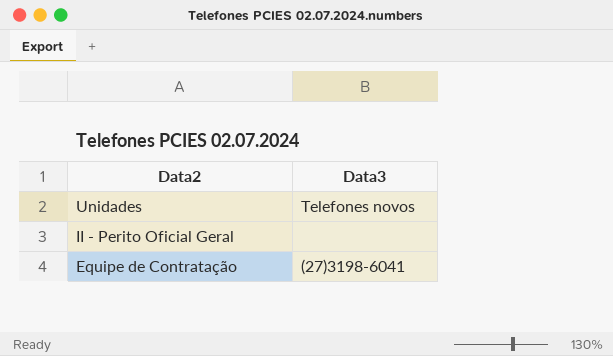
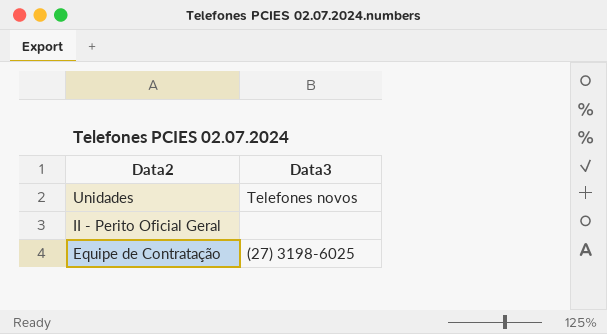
Equipe de Contratação | Data3: (27)3198-6041 -> (27) 3198-6025

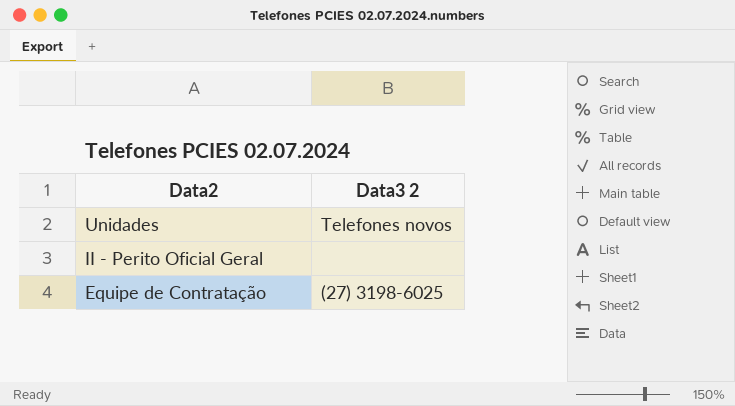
column name: Data3 -> Data3 2

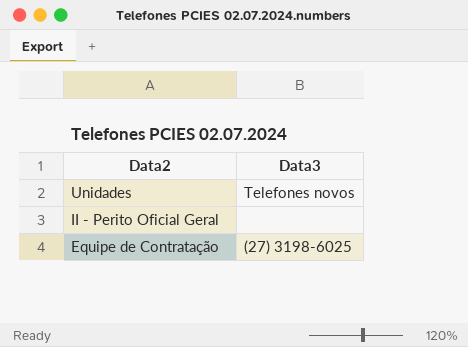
column name: Data3 2 -> Data3

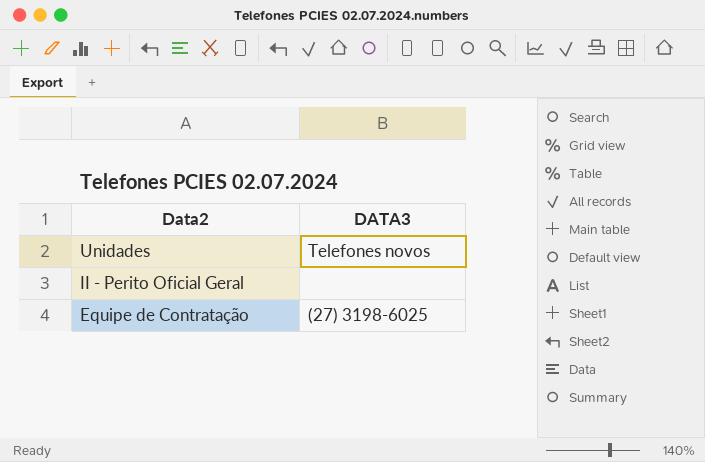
column name: Data3 -> DATA3

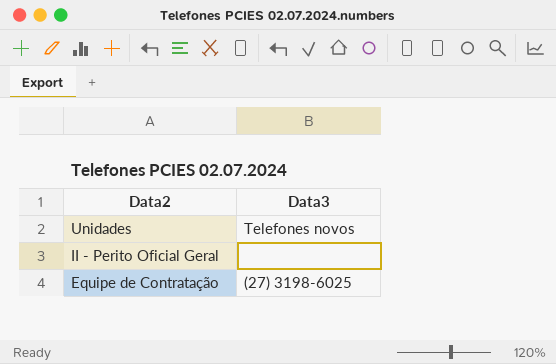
column name: DATA3 -> Data3

